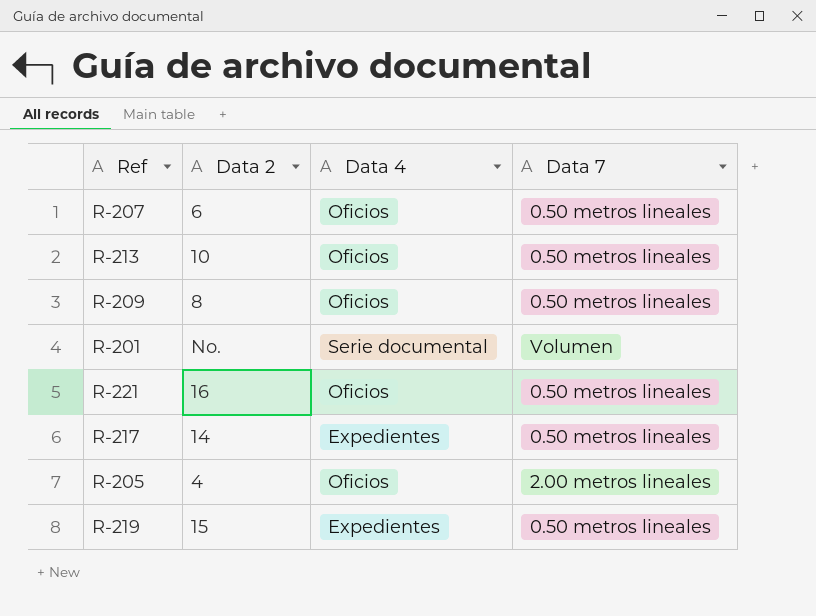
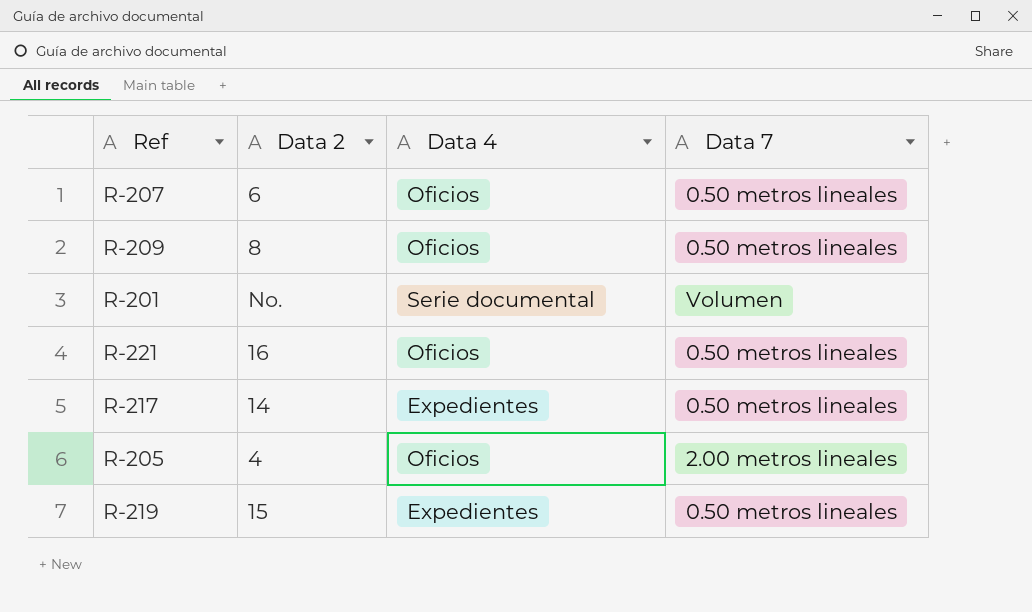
row R-213: 10 | Oficios | 0.50 metros lineales -> none

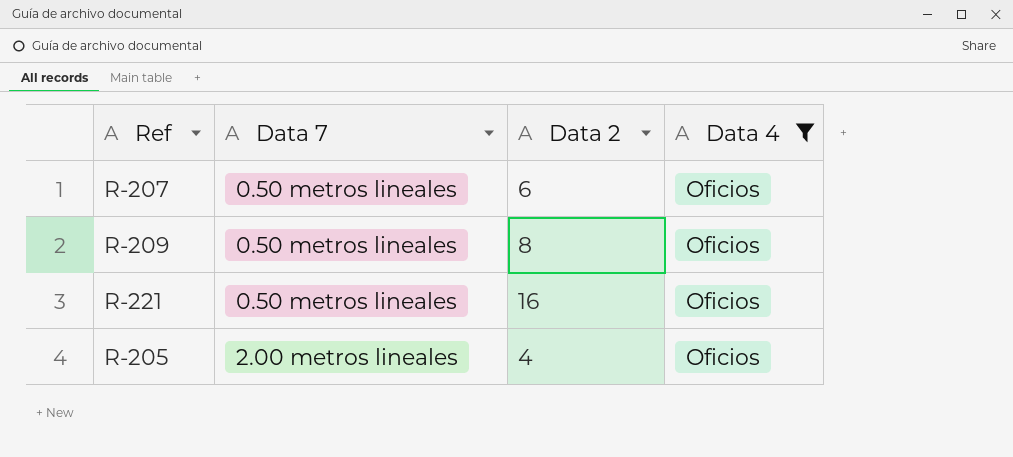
filter: none -> Data 4 = Oficios
column Data 7 | position: 4 -> 2

